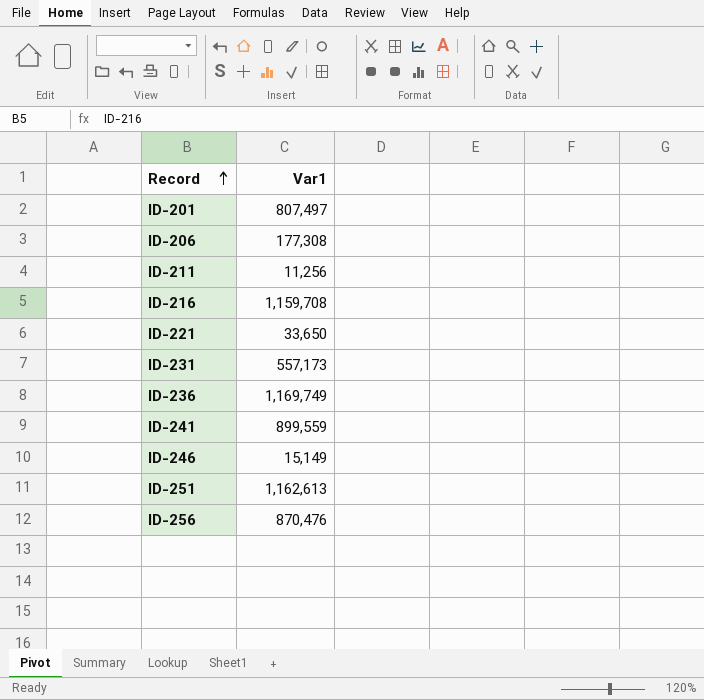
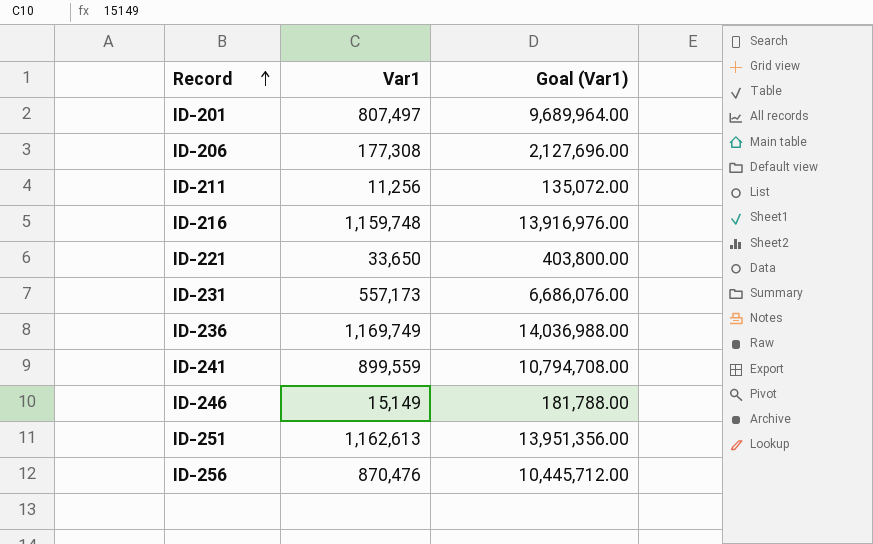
column Goal (Var1) | formula: none -> [Var1] * 12
ID-216 | Var1: 1,159,708 -> 1,159,748

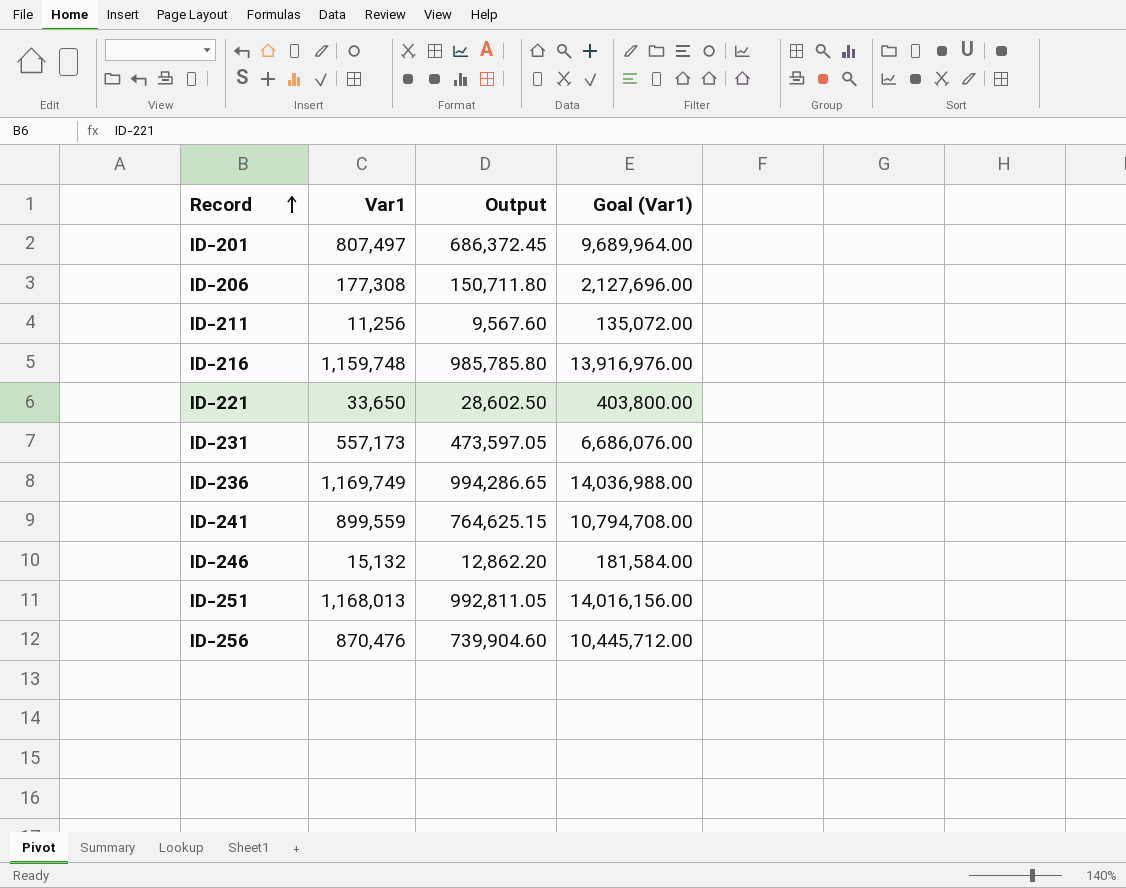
column Output | formula: none -> [Var1] * 0.85
ID-246 | Var1: 15,149 -> 15,132
ID-246 | Goal (Var1): 181,788.00 -> 181,584.00
ID-251 | Var1: 1,162,613 -> 1,168,013
ID-251 | Goal (Var1): 13,951,356.00 -> 14,016,156.00

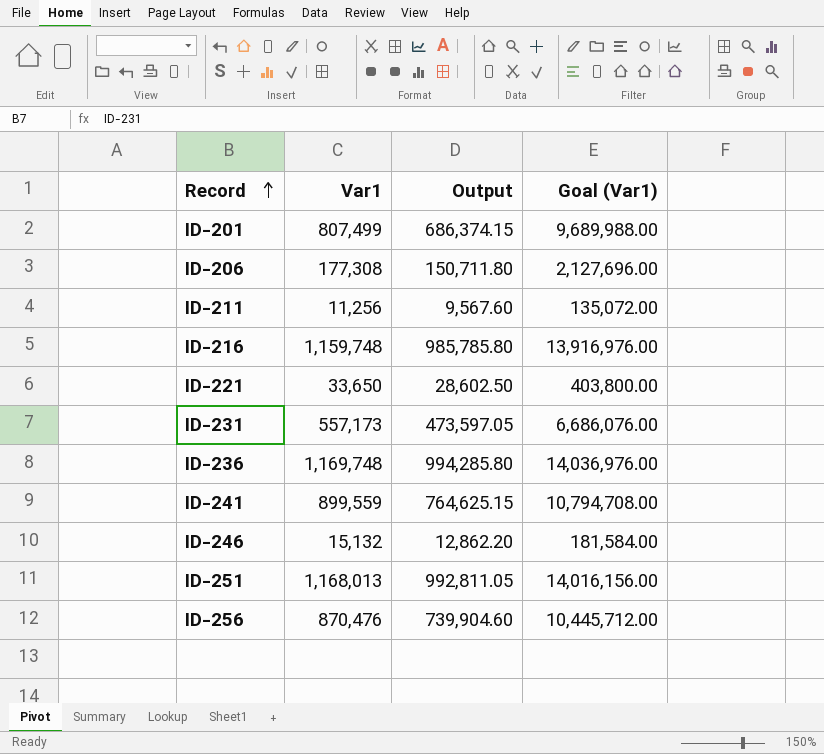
ID-201 | Var1: 807,497 -> 807,499
ID-201 | Output: 686,372.45 -> 686,374.15
ID-201 | Goal (Var1): 9,689,964.00 -> 9,689,988.00
ID-236 | Var1: 1,169,749 -> 1,169,748
ID-236 | Output: 994,286.65 -> 994,285.80
ID-236 | Goal (Var1): 14,036,988.00 -> 14,036,976.00

